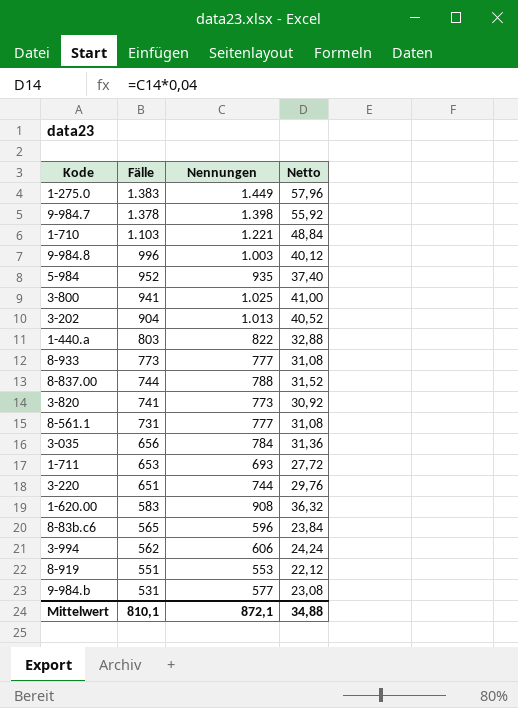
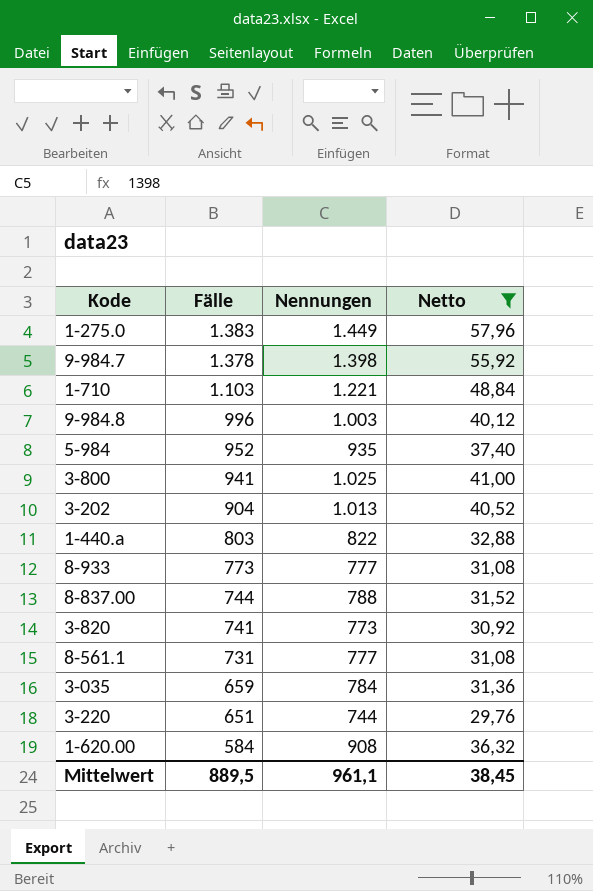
filter: none -> Netto >= 29,76
3-035 | Fälle: 656 -> 659
1-620.00 | Fälle: 583 -> 584
Mittelwert | Fälle: 810,1 -> 889,5
Mittelwert | Nennungen: 872,1 -> 961,1
Mittelwert | Netto: 34,88 -> 38,45

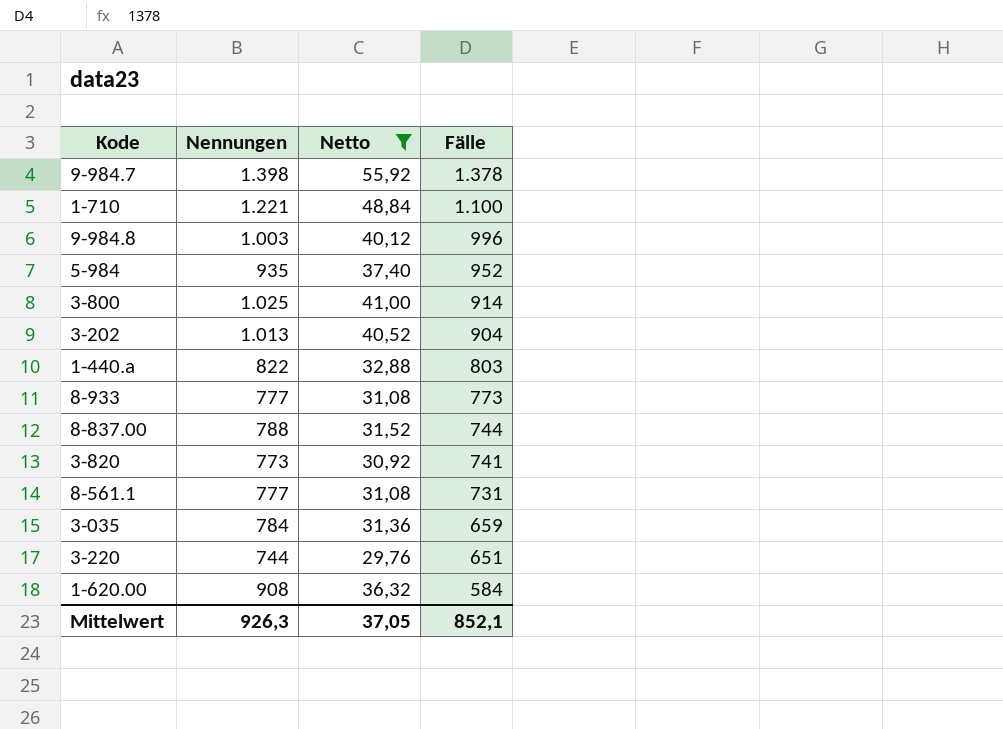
column Fälle | position: 2 -> 4
row 1-275.0: 1.383 | 1.449 | 57,96 -> none
1-710 | Fälle: 1.103 -> 1.100
3-800 | Fälle: 941 -> 914
Mittelwert | Nennungen: 961,1 -> 926,3
Mittelwert | Netto: 38,45 -> 37,05
Mittelwert | Fälle: 889,5 -> 852,1

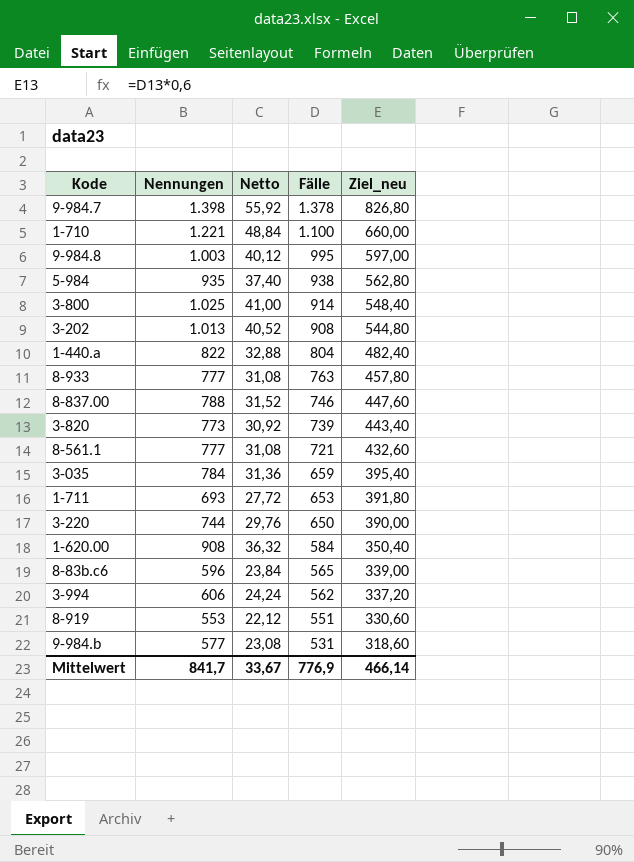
filter: Netto >= 29,76 -> none
column Ziel_neu | formula: none -> [Fälle] * 0,6
9-984.8 | Fälle: 996 -> 995
5-984 | Fälle: 952 -> 938
3-202 | Fälle: 904 -> 908
1-440.a | Fälle: 803 -> 804
8-933 | Fälle: 773 -> 763
8-837.00 | Fälle: 744 -> 746
3-820 | Fälle: 741 -> 739
8-561.1 | Fälle: 731 -> 721
3-220 | Fälle: 651 -> 650
Mittelwert | Nennungen: 926,3 -> 841,7
Mittelwert | Netto: 37,05 -> 33,67
Mittelwert | Fälle: 852,1 -> 776,9

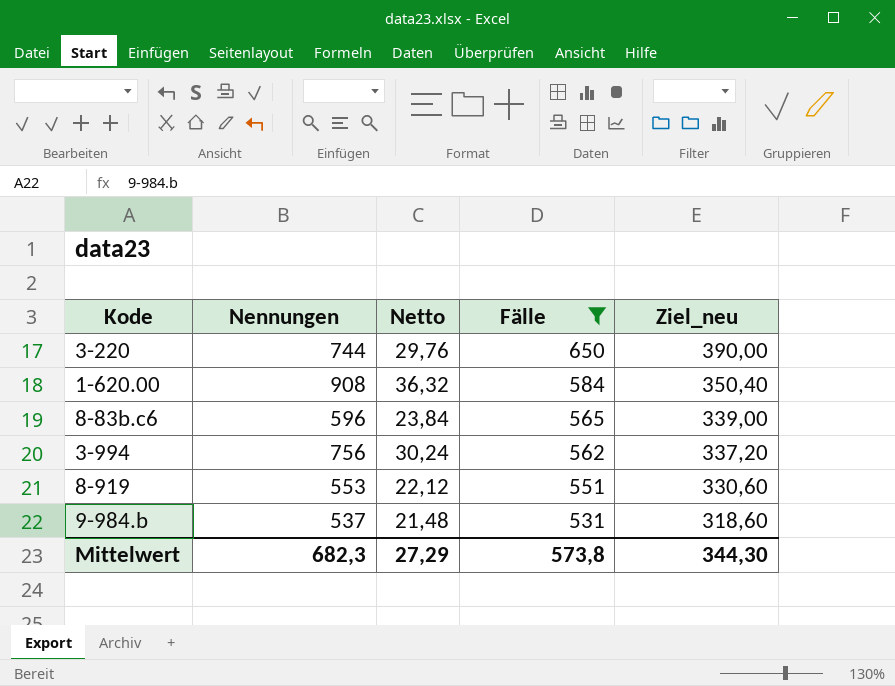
filter: none -> Fälle <= 650
3-994 | Nennungen: 606 -> 756
3-994 | Netto: 24,24 -> 30,24
9-984.b | Nennungen: 577 -> 537
9-984.b | Netto: 23,08 -> 21,48
Mittelwert | Nennungen: 841,7 -> 682,3
Mittelwert | Netto: 33,67 -> 27,29
Mittelwert | Fälle: 776,9 -> 573,8
Mittelwert | Ziel_neu: 466,14 -> 344,30

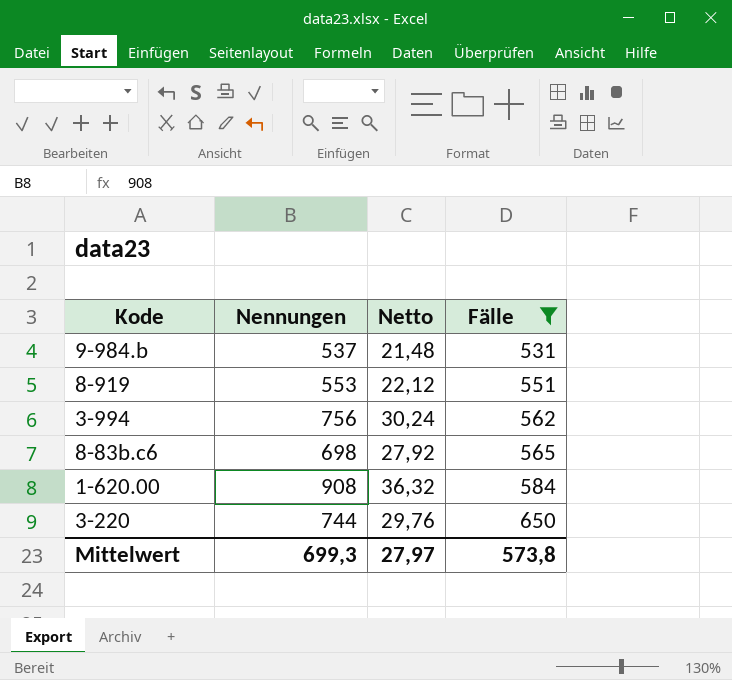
row order: Fälle descending -> Fälle ascending
column Ziel_neu | formula: [Fälle] * 0,6 -> none
8-83b.c6 | Nennungen: 596 -> 698
8-83b.c6 | Netto: 23,84 -> 27,92
Mittelwert | Nennungen: 682,3 -> 699,3
Mittelwert | Netto: 27,29 -> 27,97

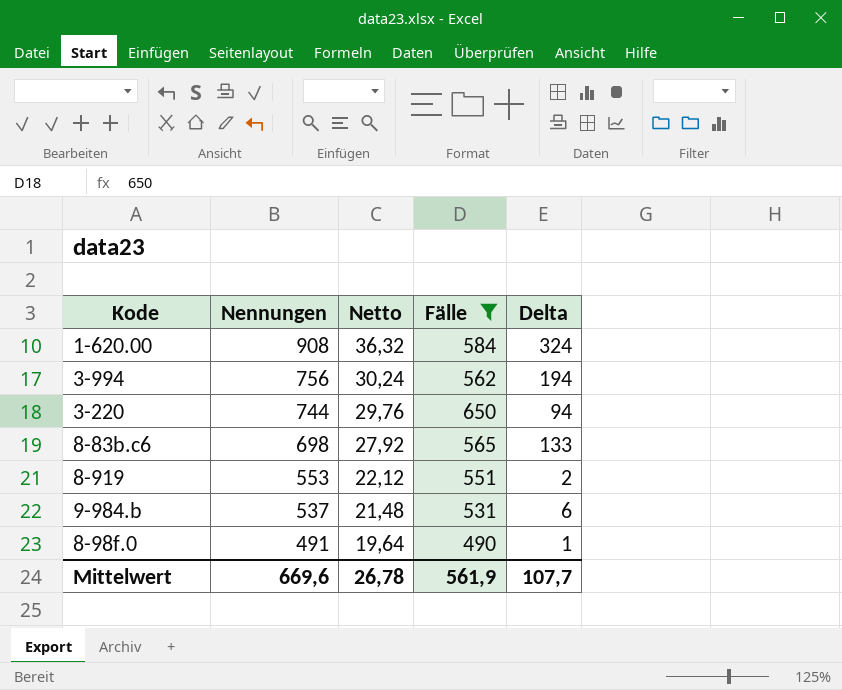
row order: Fälle ascending -> Nennungen descending
column Delta | formula: none -> [Nennungen] - [Fälle]
row 8-98f.0: none -> 491 | 19,64 | 490 | 1
Mittelwert | Nennungen: 699,3 -> 669,6
Mittelwert | Netto: 27,97 -> 26,78
Mittelwert | Fälle: 573,8 -> 561,9

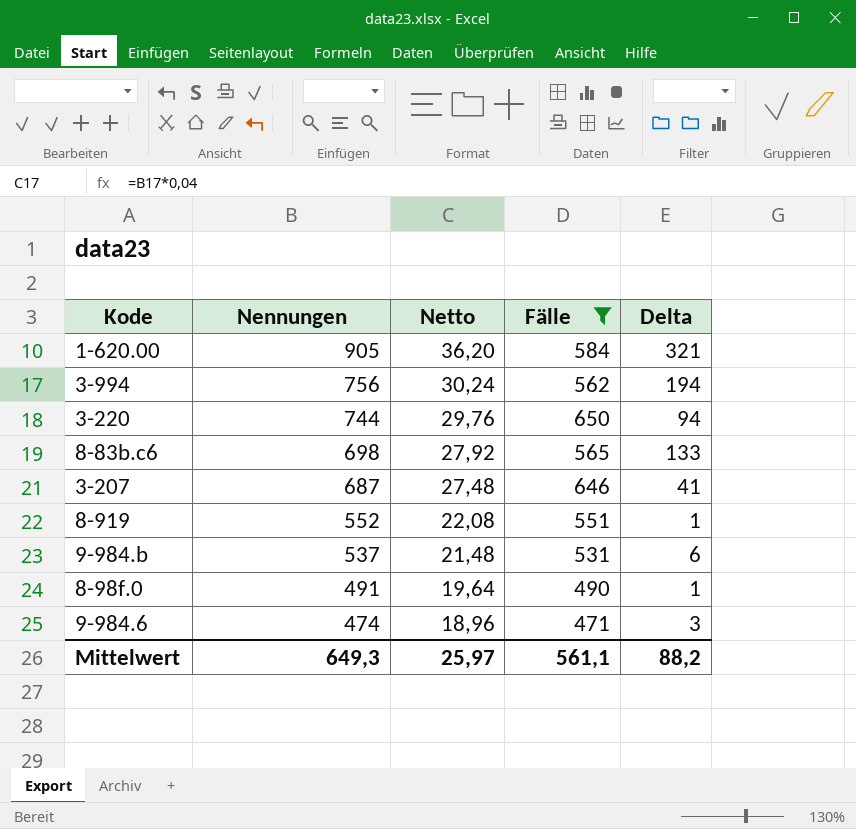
1-620.00 | Nennungen: 908 -> 905
1-620.00 | Netto: 36,32 -> 36,20
1-620.00 | Delta: 324 -> 321
row 3-207: none -> 687 | 27,48 | 646 | 41
8-919 | Nennungen: 553 -> 552
8-919 | Netto: 22,12 -> 22,08
8-919 | Delta: 2 -> 1
row 9-984.6: none -> 474 | 18,96 | 471 | 3
Mittelwert | Nennungen: 669,6 -> 649,3
Mittelwert | Netto: 26,78 -> 25,97
Mittelwert | Fälle: 561,9 -> 561,1
Mittelwert | Delta: 107,7 -> 88,2

